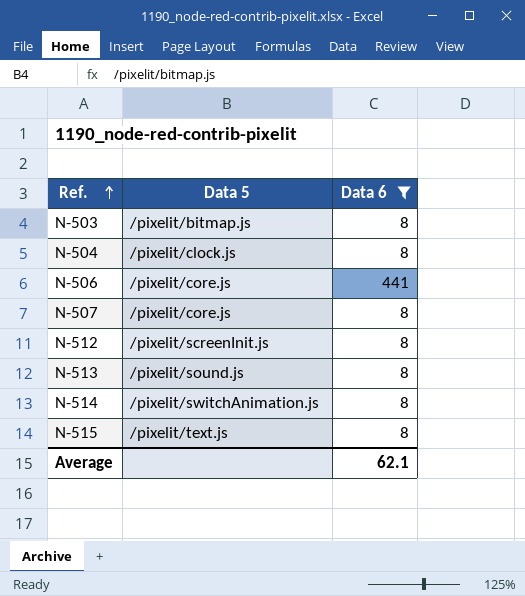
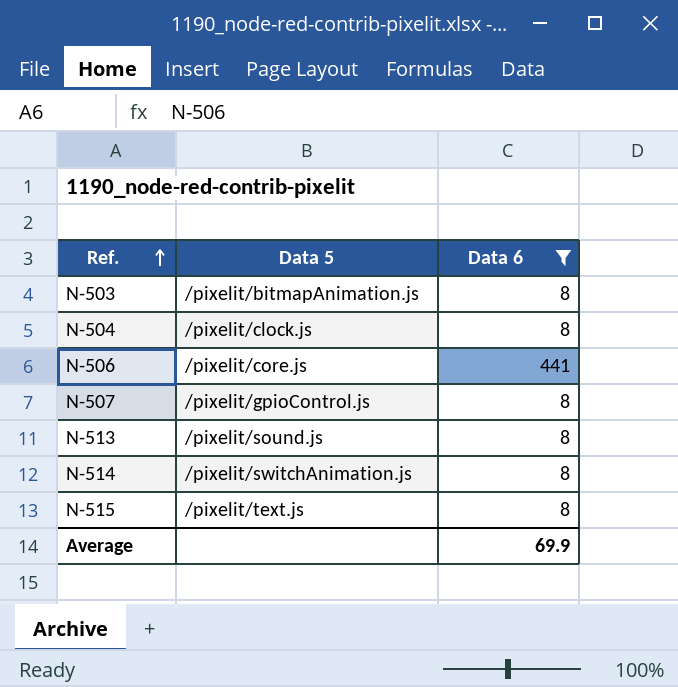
row N-512: /pixelit/screenInit.js | 8 -> none
N-503 | Data 5: /pixelit/bitmap.js -> /pixelit/bitmapAnimation.js
N-507 | Data 5: /pixelit/core.js -> /pixelit/gpioControl.js
Average | Data 6: 62.1 -> 69.9

